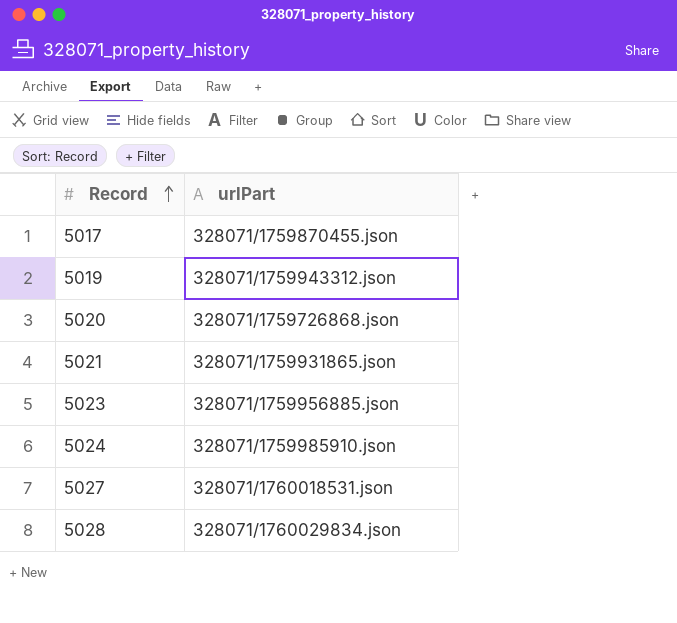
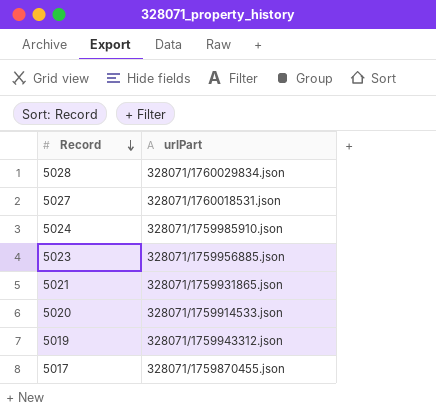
row order: Record ascending -> Record descending
5020 | urlPart: 328071/1759726868.json -> 328071/1759914533.json

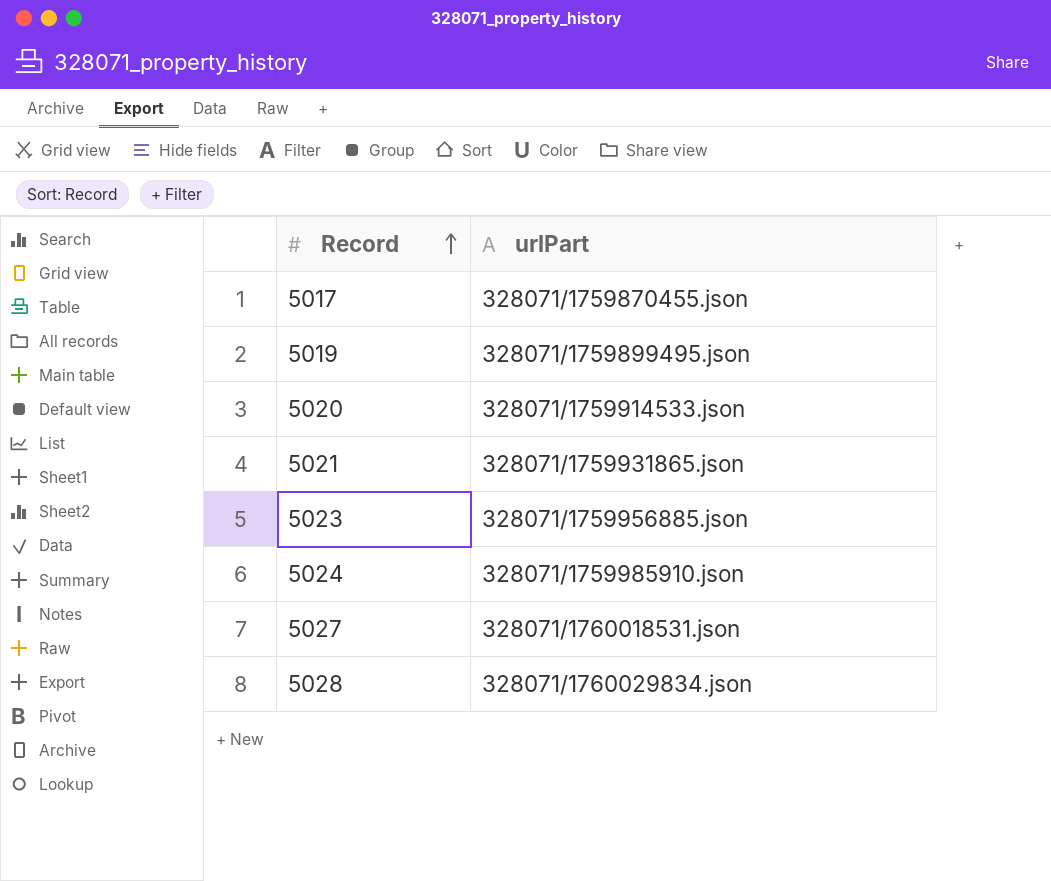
row order: Record descending -> Record ascending
5019 | urlPart: 328071/1759943312.json -> 328071/1759899495.json

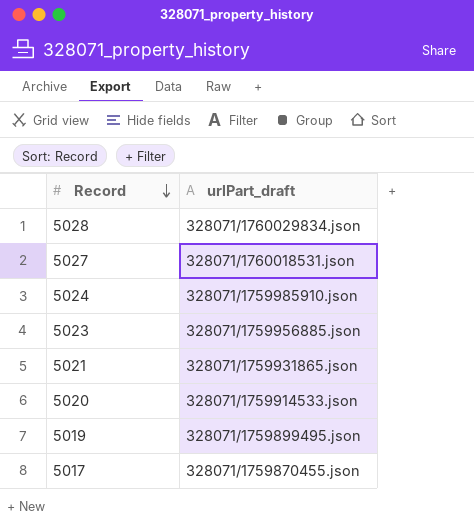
row order: Record ascending -> Record descending
column name: urlPart -> urlPart_draft

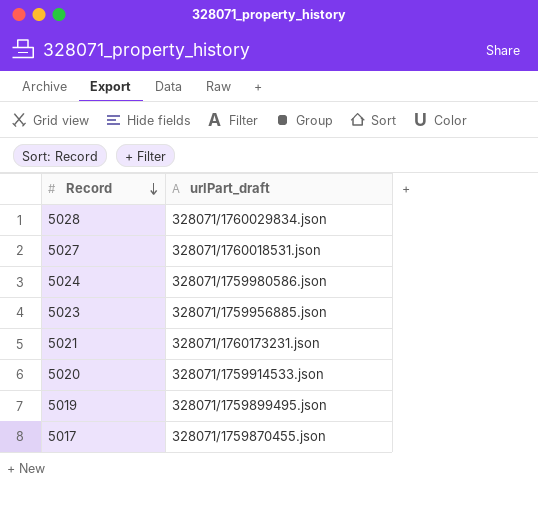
5024 | urlPart_draft: 328071/1759985910.json -> 328071/1759980586.json
5021 | urlPart_draft: 328071/1759931865.json -> 328071/1760173231.json

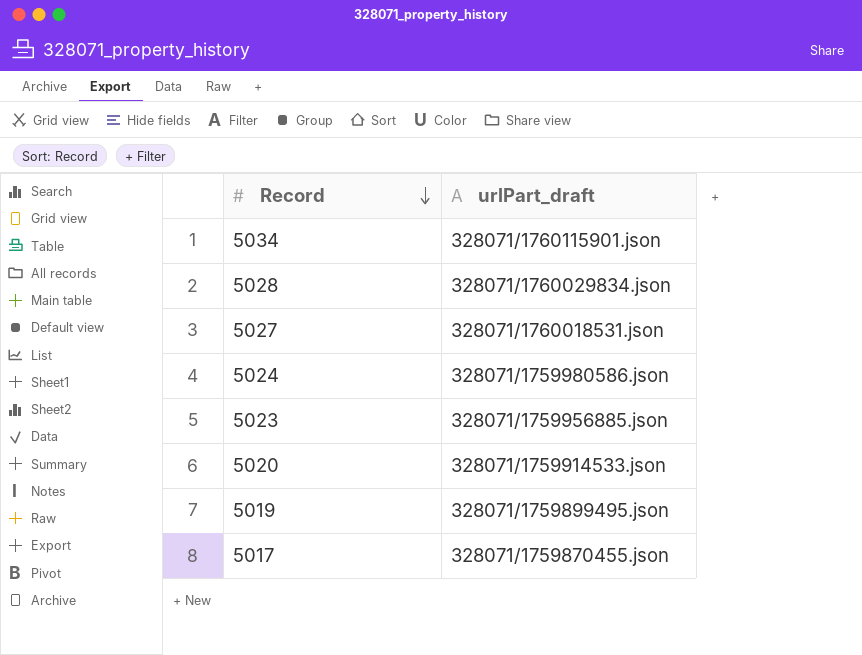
row 5021: 328071/1760173231.json -> none
row 5034: none -> 328071/1760115901.json

